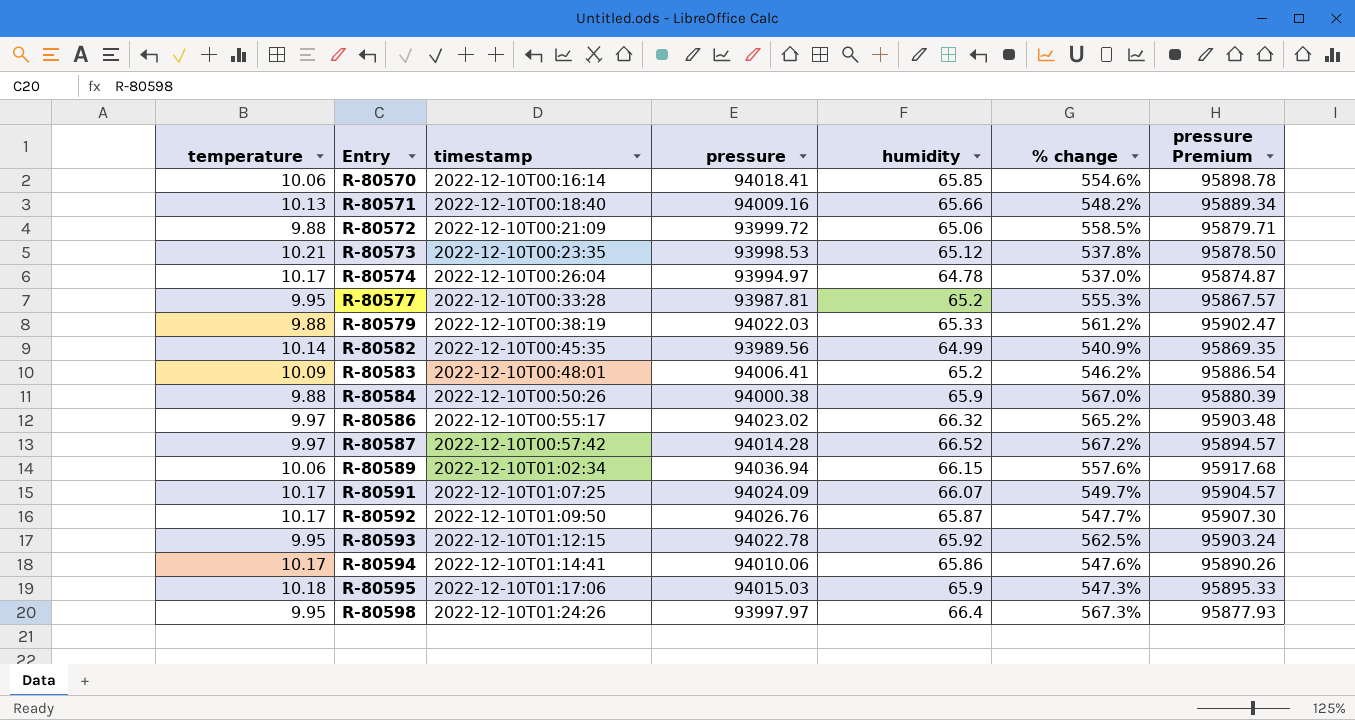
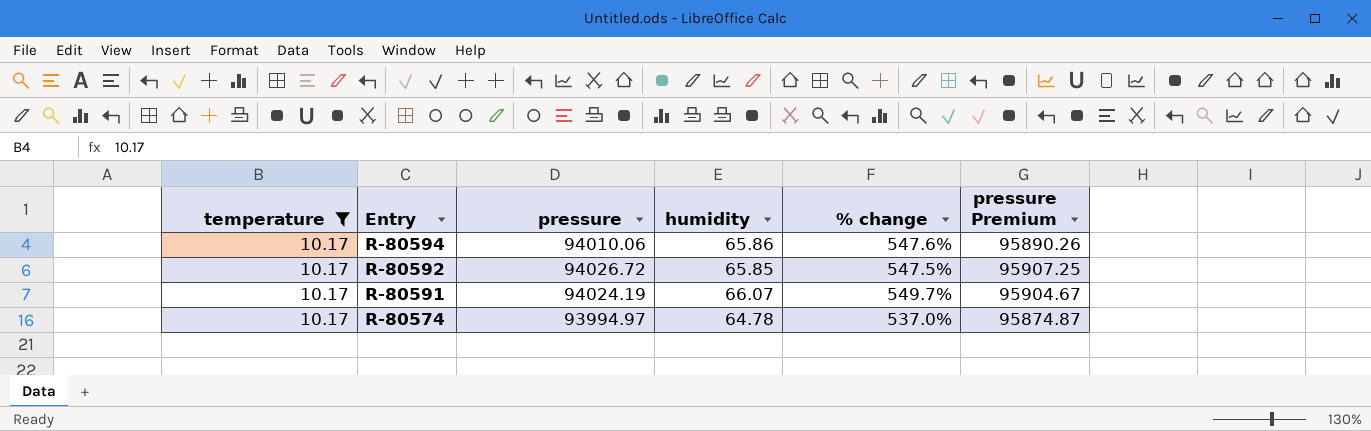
filter: none -> temperature = 10.17
row order: Entry ascending -> Entry descending
column timestamp | position: 3 -> none
R-80592 | pressure: 94026.76 -> 94026.72
R-80592 | humidity: 65.87 -> 65.85
R-80592 | % change: 547.7% -> 547.5%
R-80592 | pressure Premium: 95907.30 -> 95907.25
R-80591 | pressure: 94024.09 -> 94024.19
R-80591 | pressure Premium: 95904.57 -> 95904.67

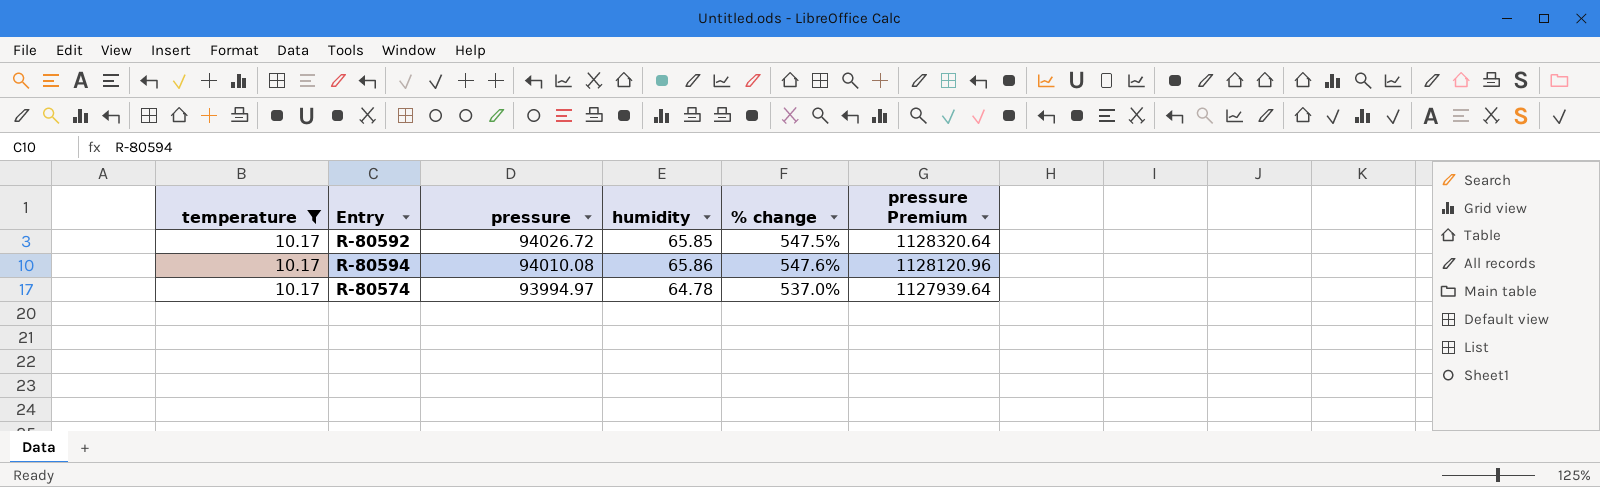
row order: Entry descending -> pressure descending
column pressure Premium | formula: [pressure] * 1.02 -> [pressure] * 12
row R-80591: 10.17 | 94024.19 | 66.07 | 549.7% | 95904.67 -> none
R-80594 | pressure: 94010.06 -> 94010.08

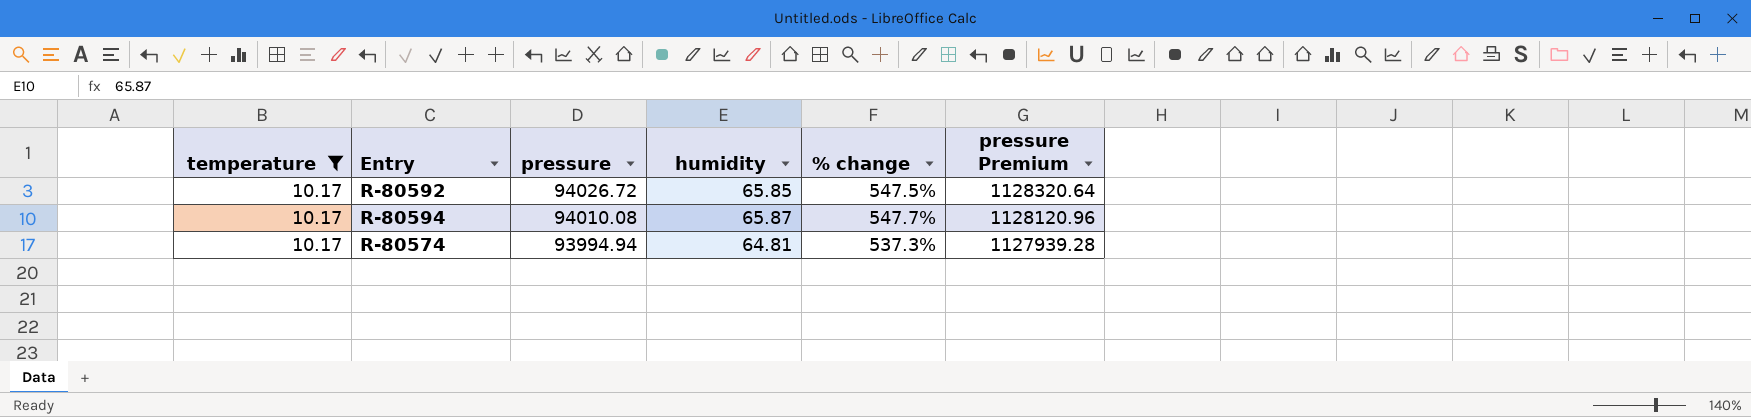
R-80594 | humidity: 65.86 -> 65.87
R-80594 | % change: 547.6% -> 547.7%
R-80574 | pressure: 93994.97 -> 93994.94
R-80574 | humidity: 64.78 -> 64.81
R-80574 | % change: 537.0% -> 537.3%
R-80574 | pressure Premium: 1127939.64 -> 1127939.28

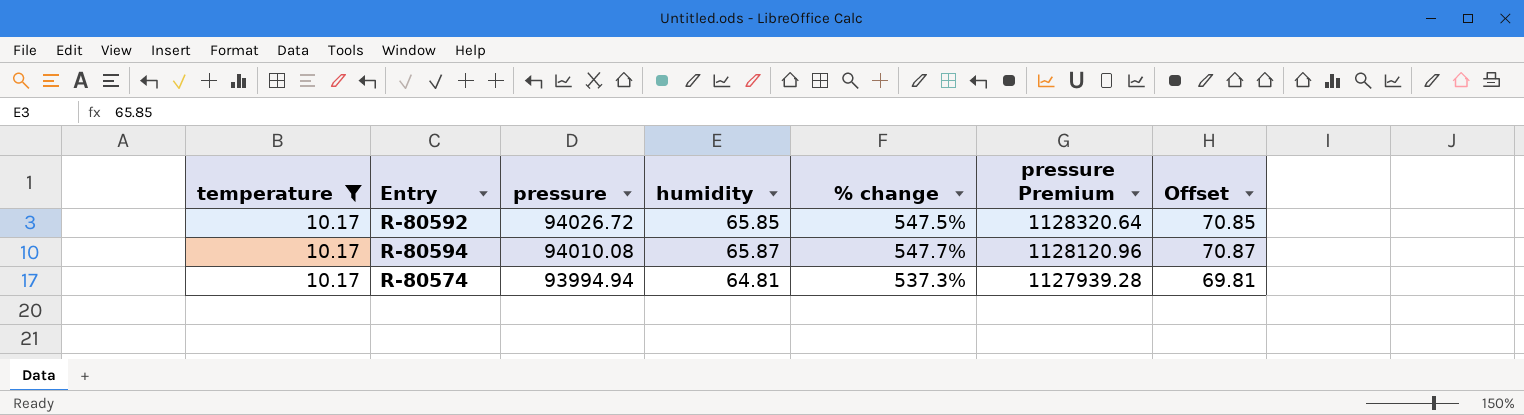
column Offset | formula: none -> [humidity] + 5

